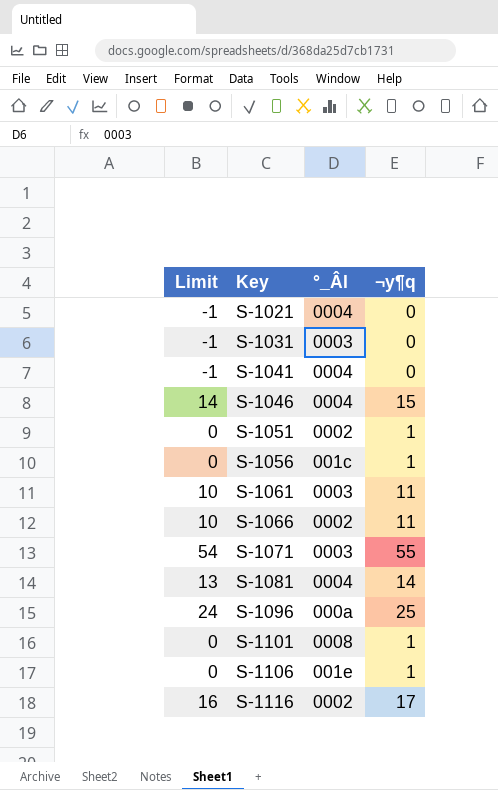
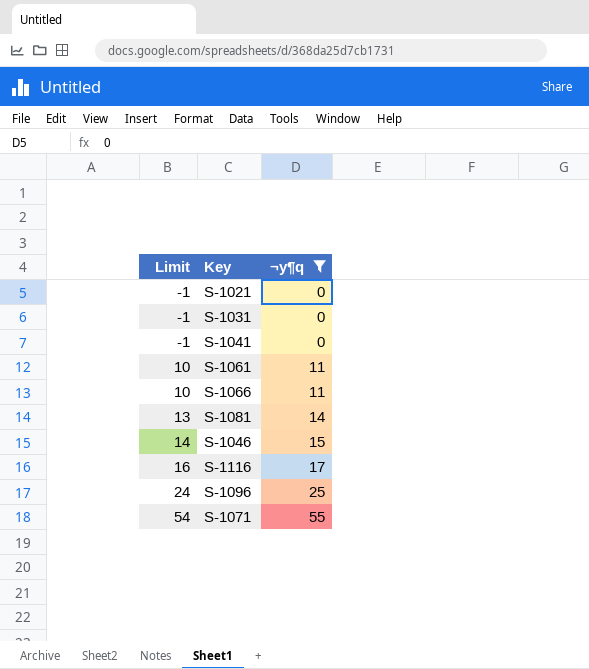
filter: none -> ¬y¶q != 1
row order: Key ascending -> Limit ascending
column °_ÂI | position: 3 -> none

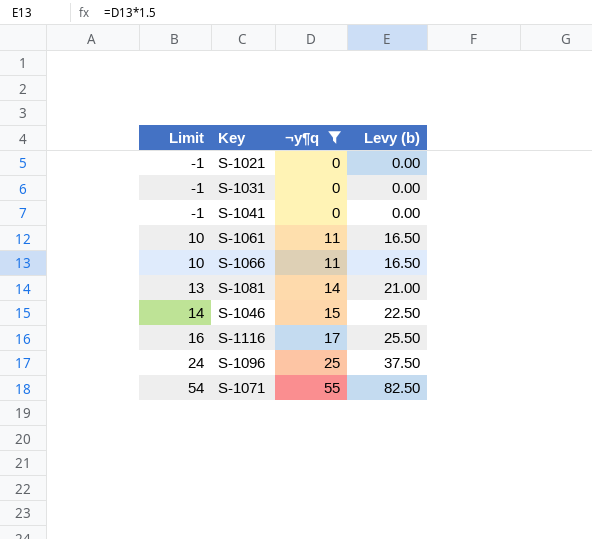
column Levy (b) | formula: none -> [¬y¶q] * 1.5

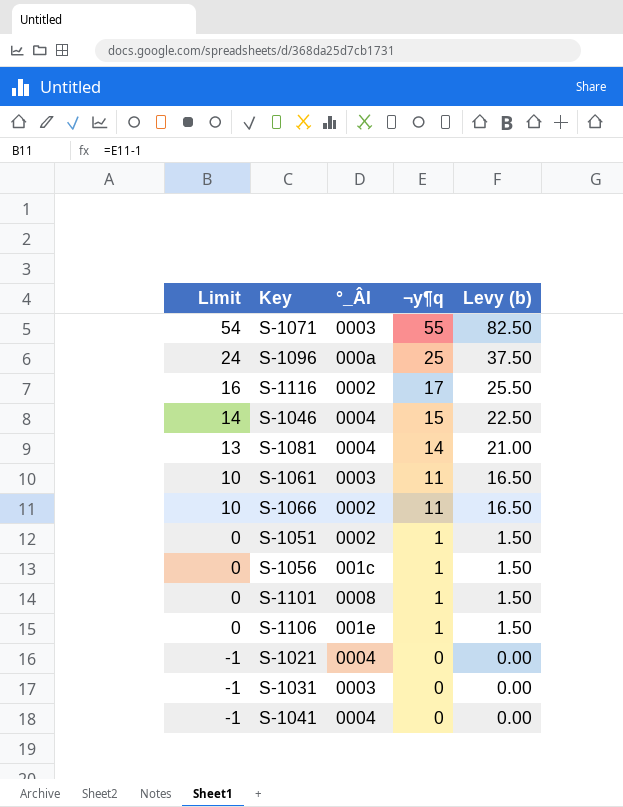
filter: ¬y¶q != 1 -> none
row order: Limit ascending -> Limit descending
column °_ÂI | position: none -> 3

